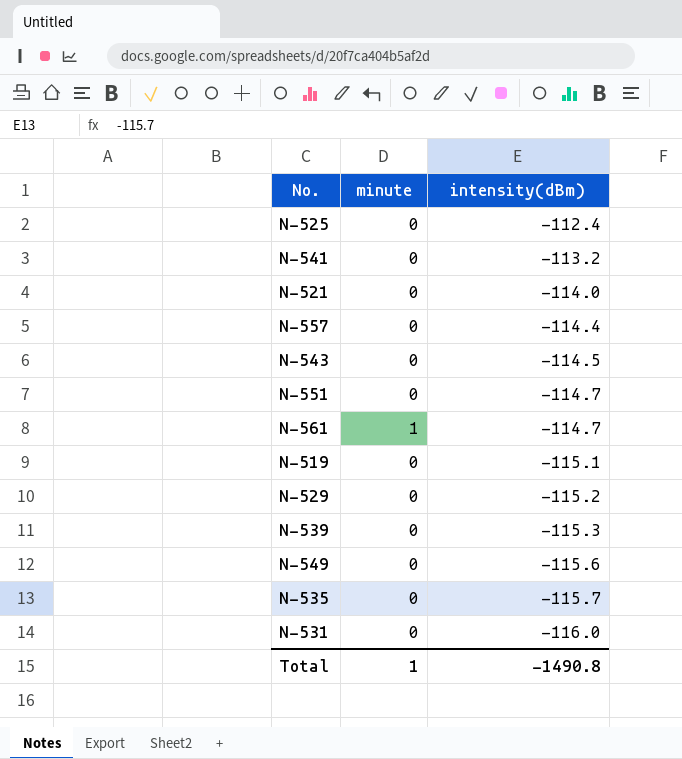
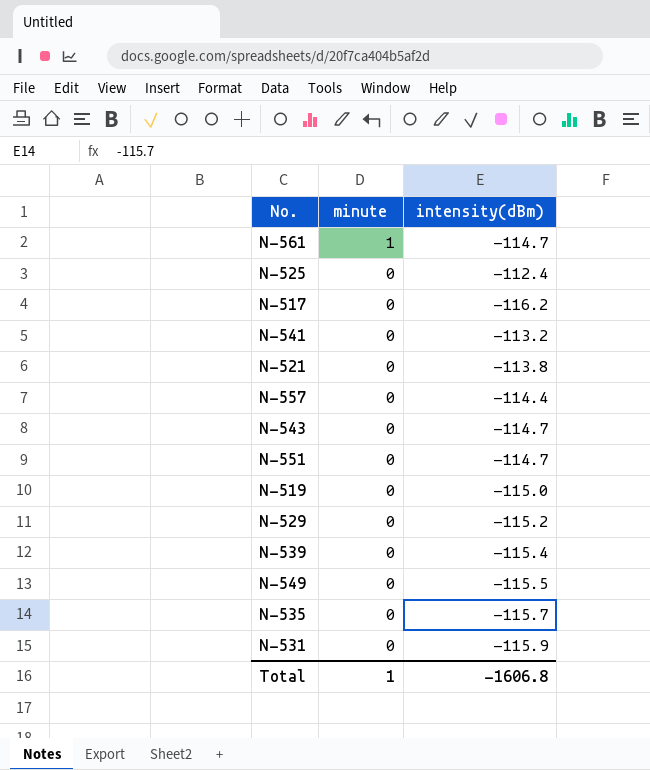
row order: intensity(dBm) descending -> minute descending
row N-517: none -> 0 | -116.2
N-521 | intensity(dBm): -114.0 -> -113.8
N-543 | intensity(dBm): -114.5 -> -114.7
N-519 | intensity(dBm): -115.1 -> -115.0
N-539 | intensity(dBm): -115.3 -> -115.4
N-549 | intensity(dBm): -115.6 -> -115.5
N-531 | intensity(dBm): -116.0 -> -115.9
Total | intensity(dBm): -1490.8 -> -1606.8

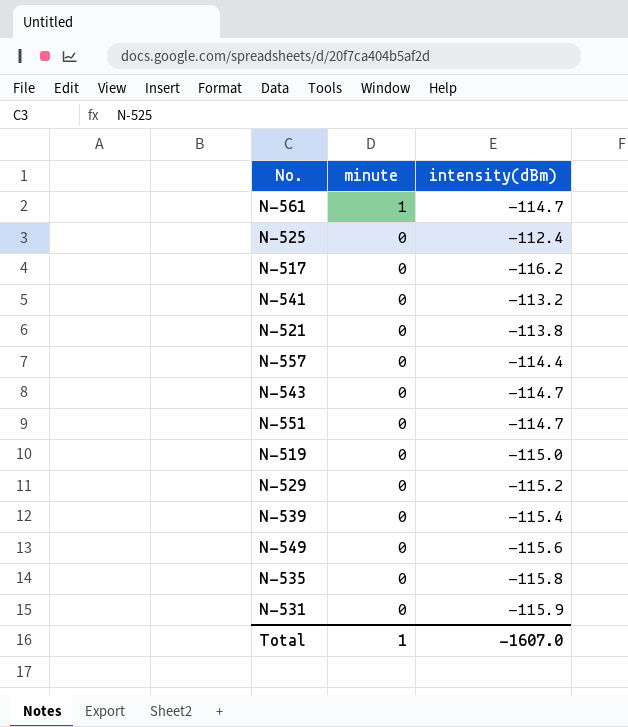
N-549 | intensity(dBm): -115.5 -> -115.6
N-535 | intensity(dBm): -115.7 -> -115.8
Total | intensity(dBm): -1606.8 -> -1607.0

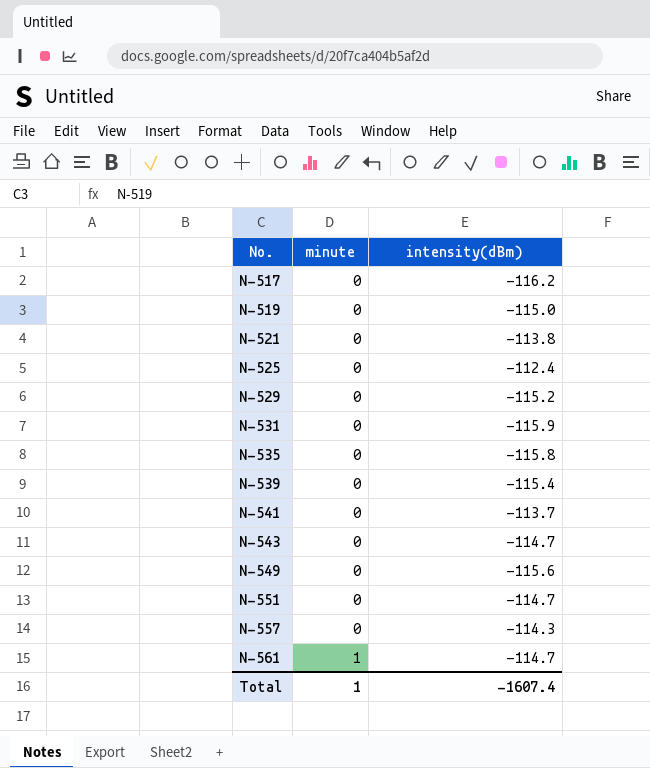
row order: minute descending -> No. ascending
N-541 | intensity(dBm): -113.2 -> -113.7
N-557 | intensity(dBm): -114.4 -> -114.3
Total | intensity(dBm): -1607.0 -> -1607.4

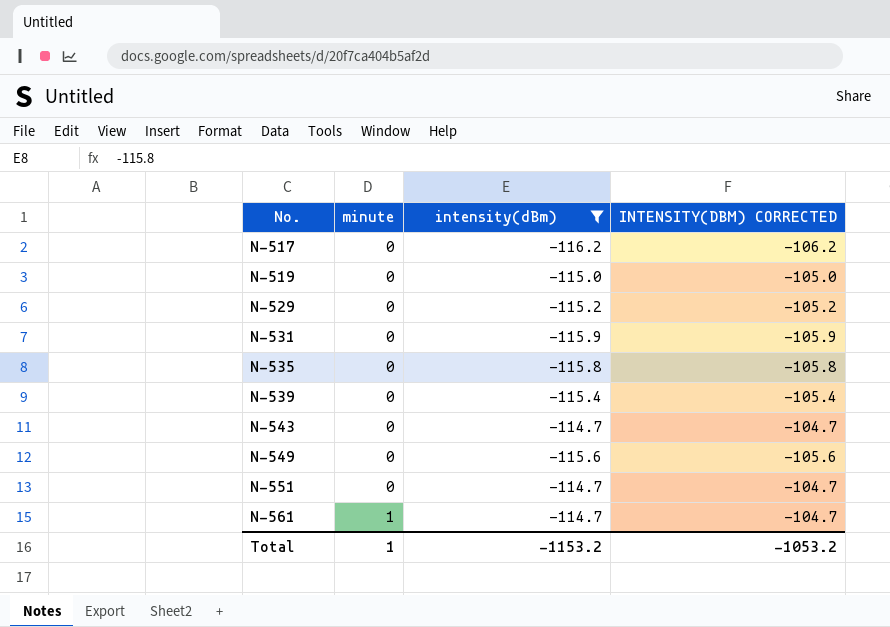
filter: none -> intensity(dBm) <= -114.7
column INTENSITY(DBM) CORRECTED | formula: none -> [intensity(dBm)] + 10
Total | intensity(dBm): -1607.4 -> -1153.2

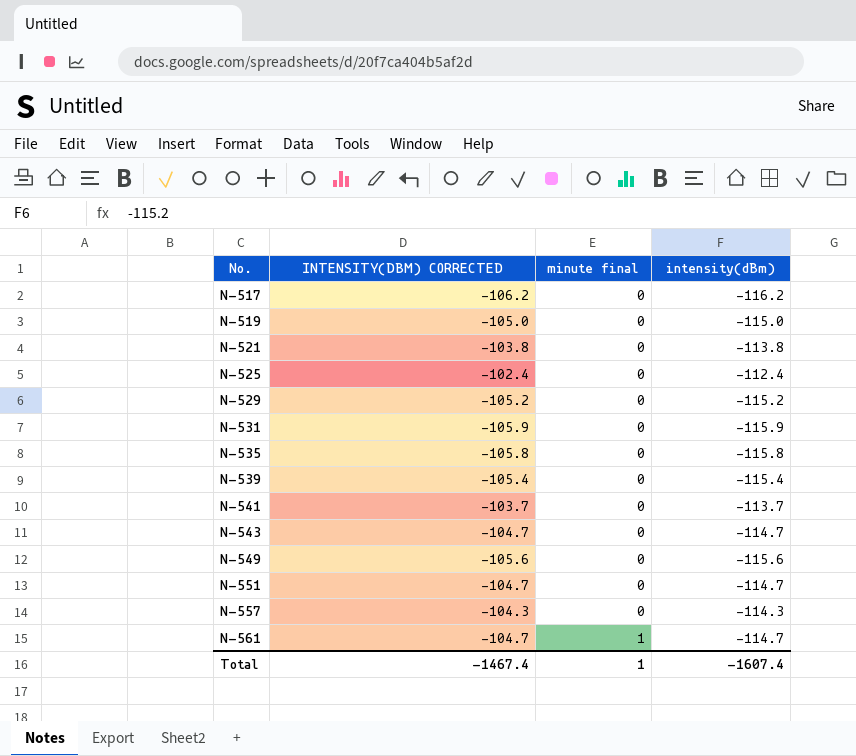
filter: intensity(dBm) <= -114.7 -> none
column INTENSITY(DBM) CORRECTED | position: 4 -> 2
column name: minute -> minute final
Total | INTENSITY(DBM) CORRECTED: -1053.2 -> -1467.4
Total | intensity(dBm): -1153.2 -> -1607.4

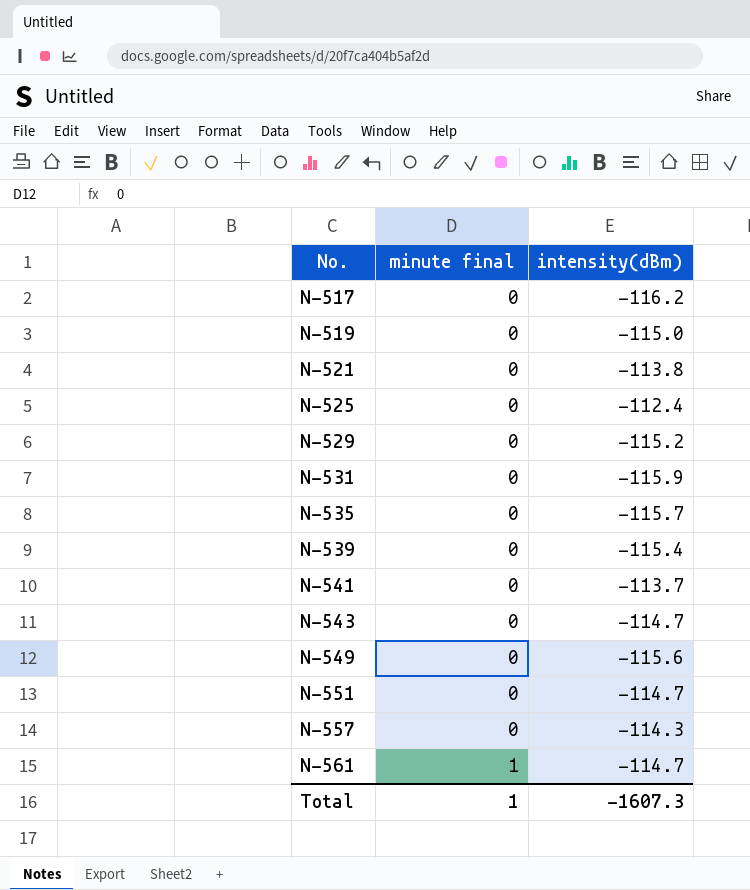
column INTENSITY(DBM) CORRECTED | formula: [intensity(dBm)] + 10 -> none
N-535 | intensity(dBm): -115.8 -> -115.7
Total | intensity(dBm): -1607.4 -> -1607.3

